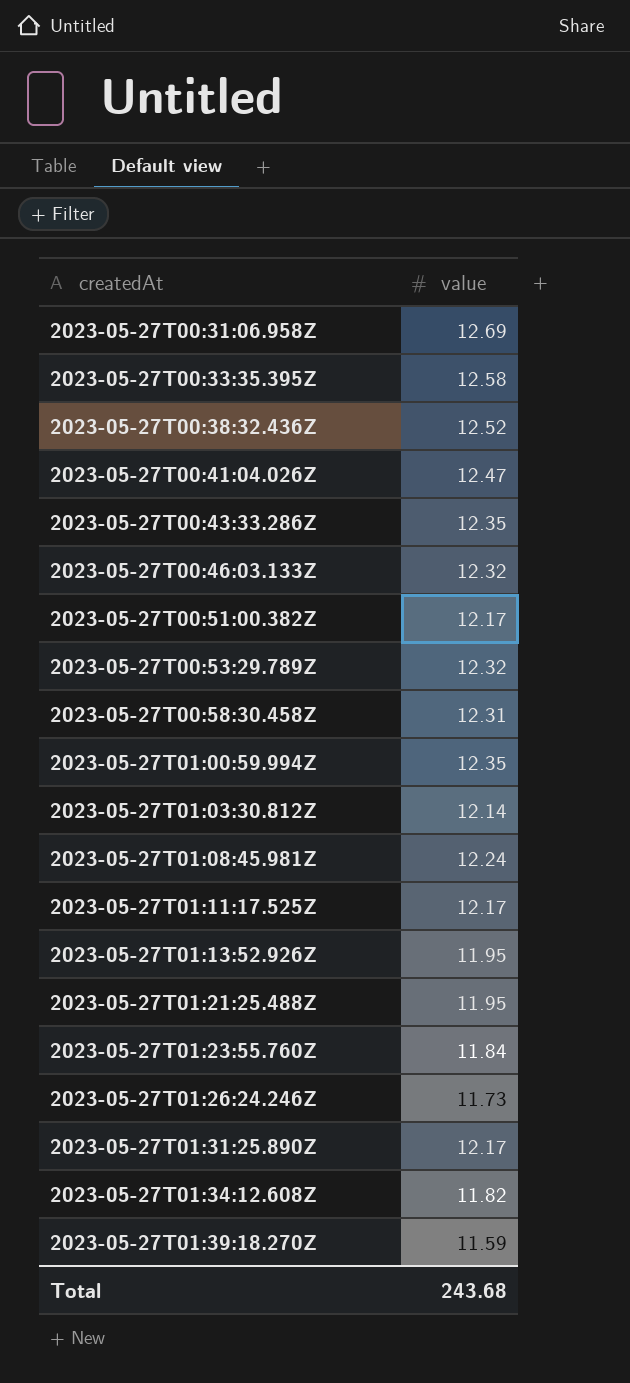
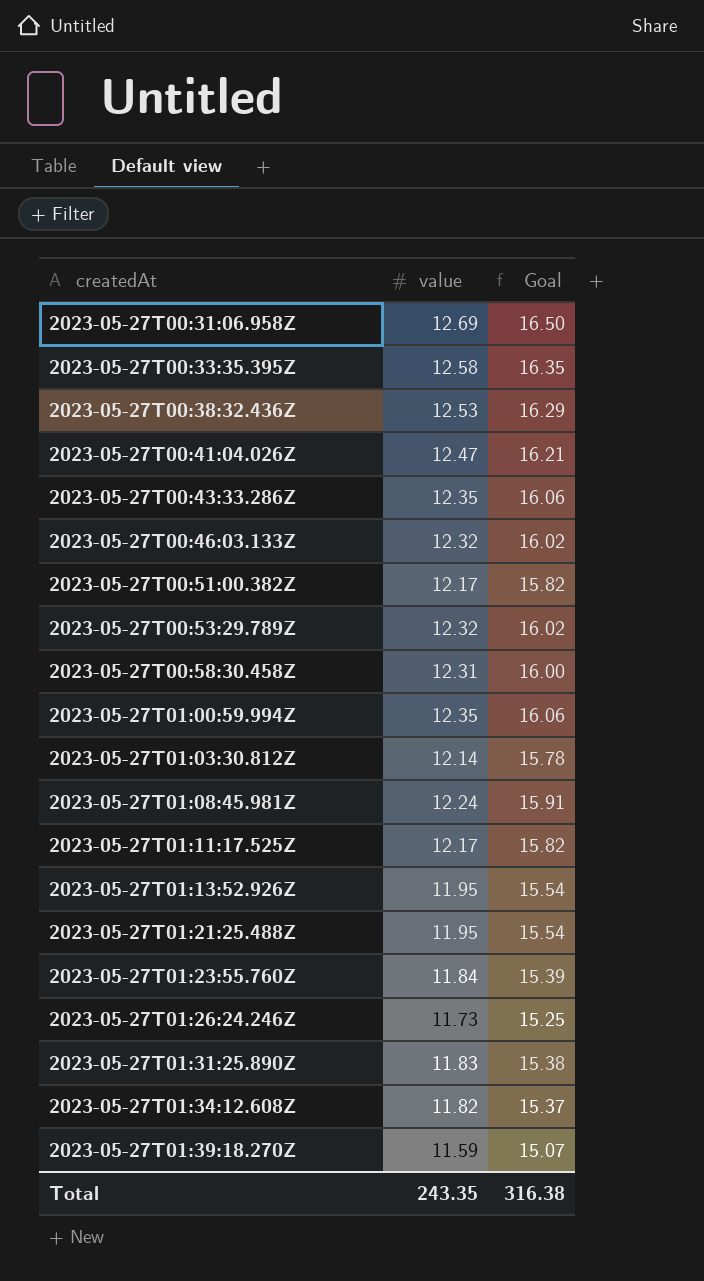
column Goal | formula: none -> [value] * 1.3
2023-05-27T00:38:32.436Z | value: 12.52 -> 12.53
2023-05-27T01:31:25.890Z | value: 12.17 -> 11.83
Total | value: 243.68 -> 243.35

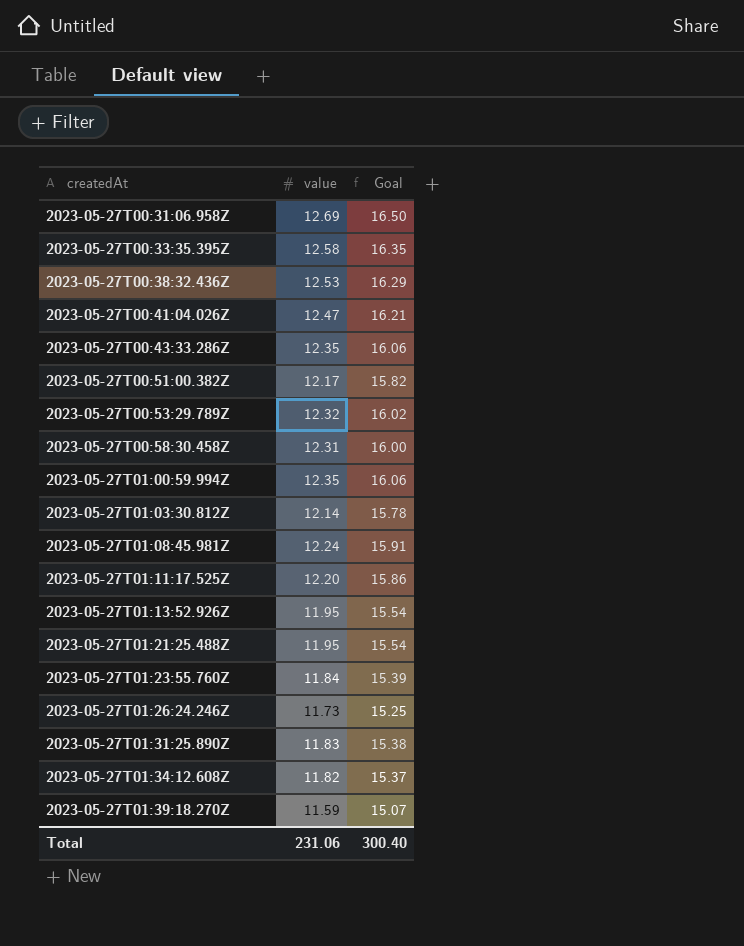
row 2023-05-27T00:46:03.133Z: 12.32 | 16.02 -> none
2023-05-27T01:11:17.525Z | value: 12.17 -> 12.20
2023-05-27T01:11:17.525Z | Goal: 15.82 -> 15.86
Total | value: 243.35 -> 231.06
Total | Goal: 316.38 -> 300.40

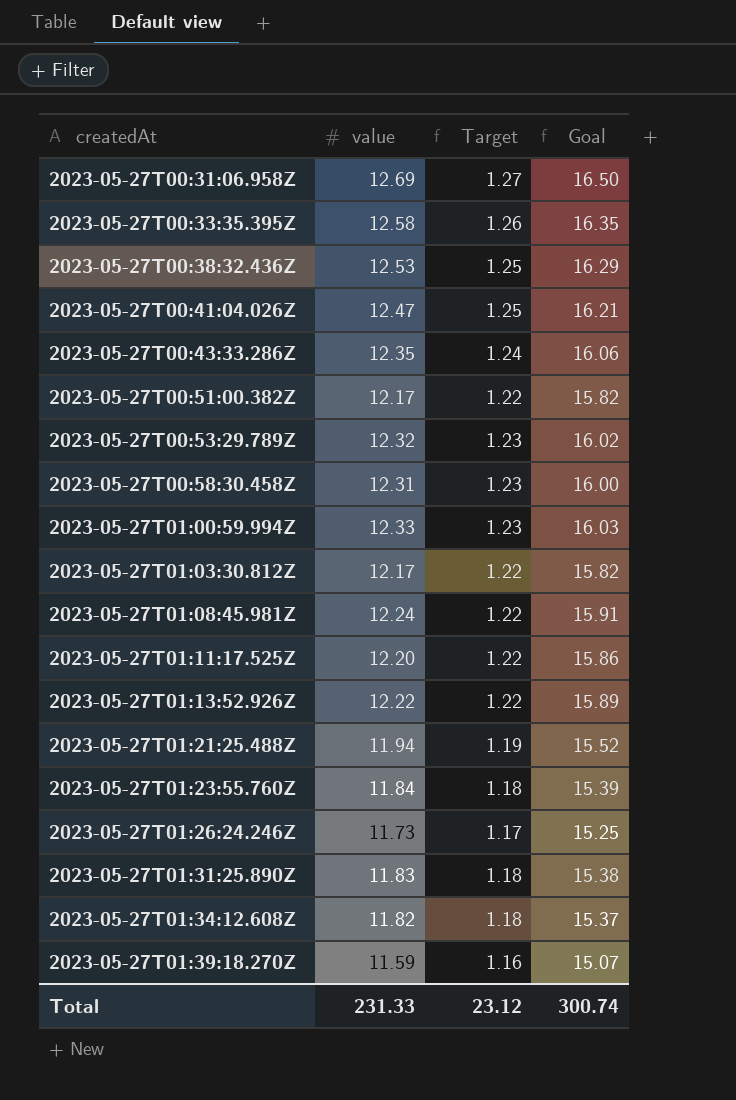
column Target | formula: none -> [value] * 0.1
2023-05-27T01:00:59.994Z | value: 12.35 -> 12.33
2023-05-27T01:00:59.994Z | Goal: 16.06 -> 16.03
2023-05-27T01:03:30.812Z | value: 12.14 -> 12.17
2023-05-27T01:03:30.812Z | Goal: 15.78 -> 15.82
2023-05-27T01:13:52.926Z | value: 11.95 -> 12.22
2023-05-27T01:13:52.926Z | Goal: 15.54 -> 15.89
2023-05-27T01:21:25.488Z | value: 11.95 -> 11.94
2023-05-27T01:21:25.488Z | Goal: 15.54 -> 15.52
Total | value: 231.06 -> 231.33
Total | Goal: 300.40 -> 300.74

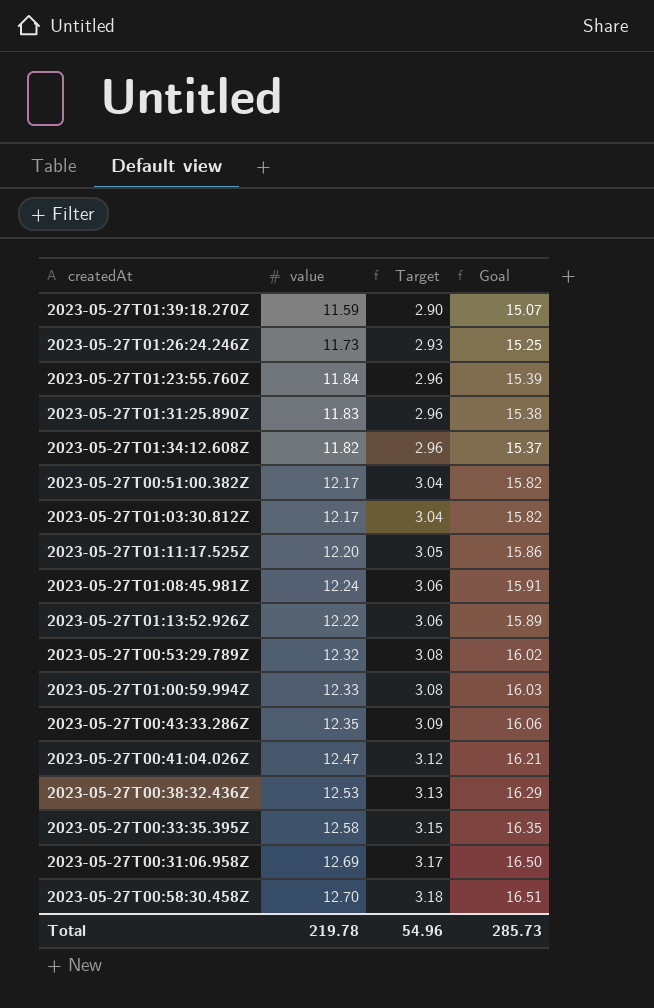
row order: createdAt ascending -> Target ascending
column Target | formula: [value] * 0.1 -> [value] * 0.25
row 2023-05-27T01:21:25.488Z: 11.94 | 1.19 | 15.52 -> none
2023-05-27T00:58:30.458Z | value: 12.31 -> 12.70
2023-05-27T00:58:30.458Z | Goal: 16.00 -> 16.51
Total | value: 231.33 -> 219.78
Total | Target: 23.12 -> 54.96
Total | Goal: 300.74 -> 285.73

